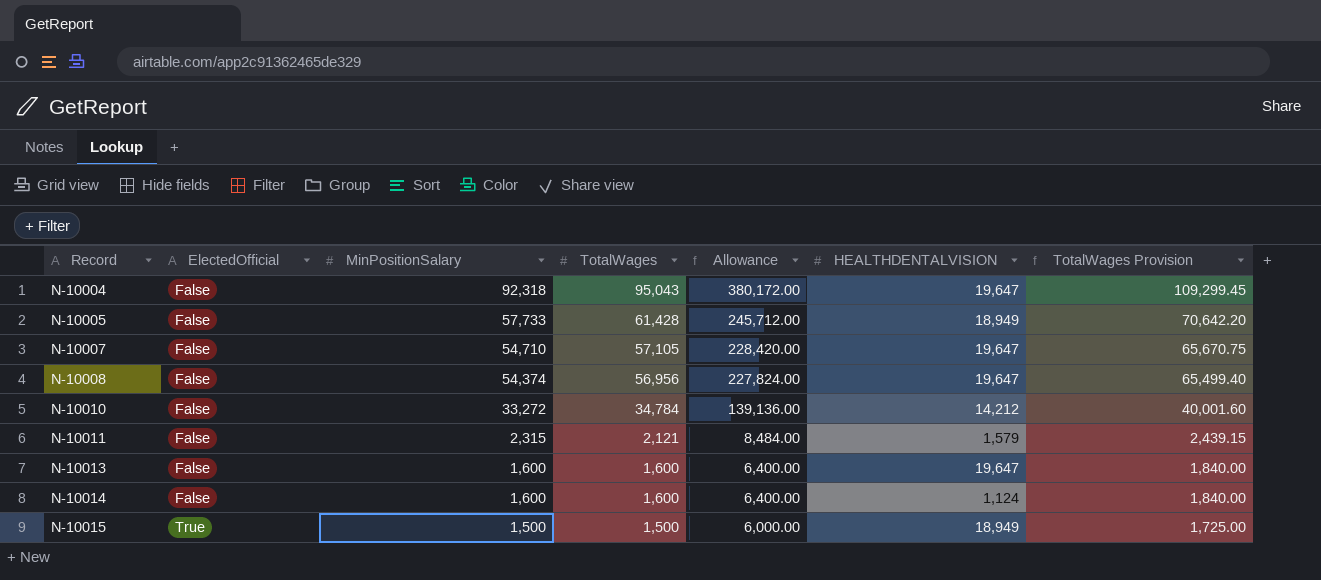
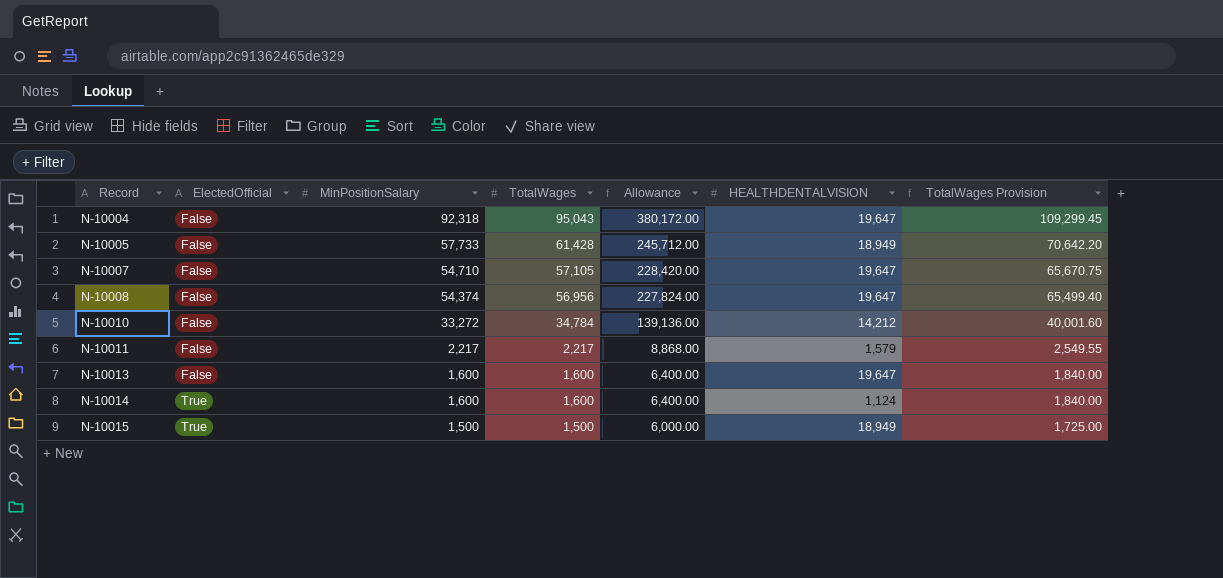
N-10011 | MinPositionSalary: 2,315 -> 2,217
N-10011 | TotalWages: 2,121 -> 2,217
N-10011 | Allowance: 8,484.00 -> 8,868.00
N-10011 | TotalWages Provision: 2,439.15 -> 2,549.55
N-10014 | ElectedOfficial: False -> True

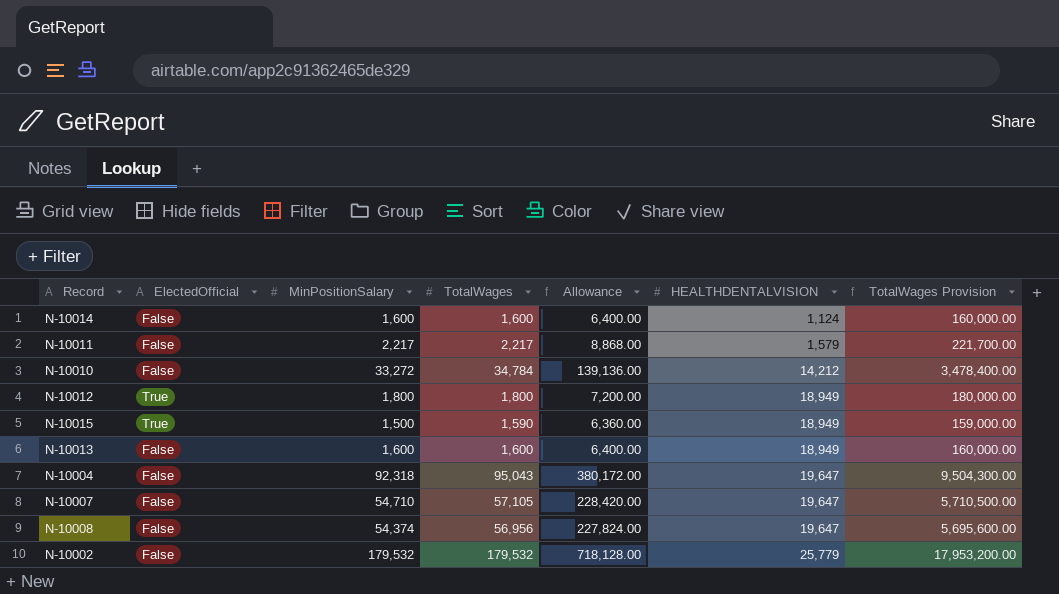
row order: Record ascending -> HEALTHDENTALVISION ascending
column TotalWages Provision | formula: [TotalWages] * 1.15 -> [TotalWages] * 100
row N-10005: False | 57,733 | 61,428 | 245,712.00 | 18,949 | 70,642.20 -> none
N-10014 | ElectedOfficial: True -> False
row N-10012: none -> True | 1,800 | 1,800 | 7,200.00 | 18,949 | 180,000.00
N-10015 | TotalWages: 1,500 -> 1,590
N-10015 | Allowance: 6,000.00 -> 6,360.00
N-10013 | HEALTHDENTALVISION: 19,647 -> 18,949
row N-10002: none -> False | 179,532 | 179,532 | 718,128.00 | 25,779 | 17,953,200.00

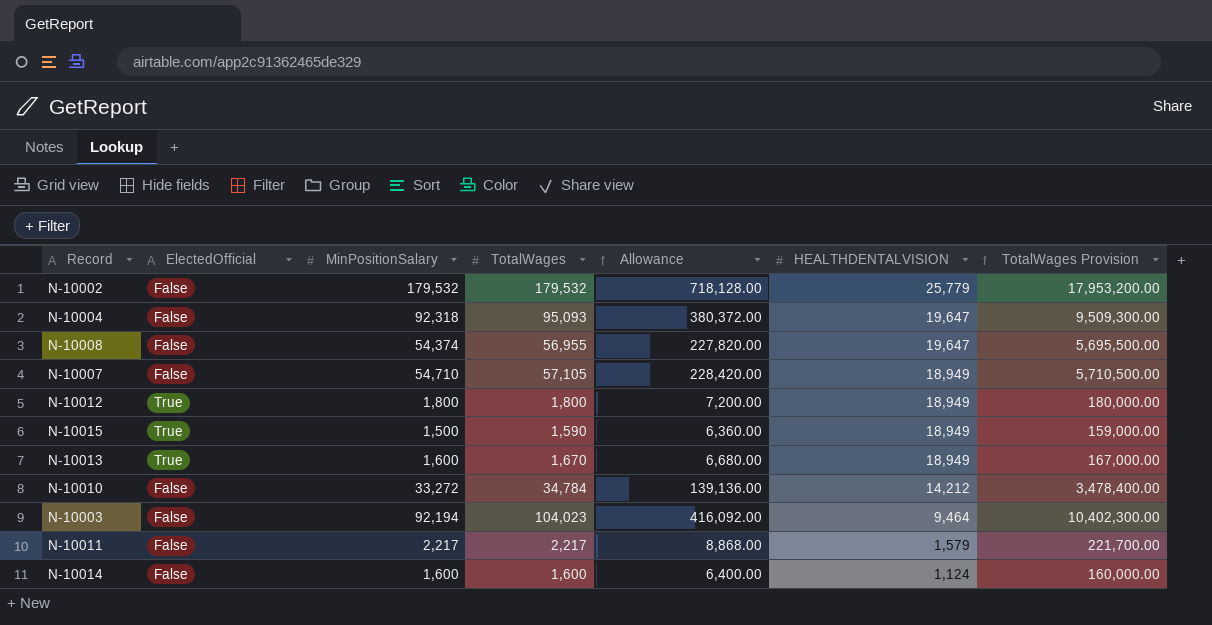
row order: HEALTHDENTALVISION ascending -> HEALTHDENTALVISION descending
N-10004 | TotalWages: 95,043 -> 95,093
N-10004 | Allowance: 380,172.00 -> 380,372.00
N-10004 | TotalWages Provision: 9,504,300.00 -> 9,509,300.00
N-10008 | TotalWages: 56,956 -> 56,955
N-10008 | Allowance: 227,824.00 -> 227,820.00
N-10008 | TotalWages Provision: 5,695,600.00 -> 5,695,500.00
N-10007 | HEALTHDENTALVISION: 19,647 -> 18,949
N-10013 | ElectedOfficial: False -> True
N-10013 | TotalWages: 1,600 -> 1,670
N-10013 | Allowance: 6,400.00 -> 6,680.00
N-10013 | TotalWages Provision: 160,000.00 -> 167,000.00
row N-10003: none -> False | 92,194 | 104,023 | 416,092.00 | 9,464 | 10,402,300.00

